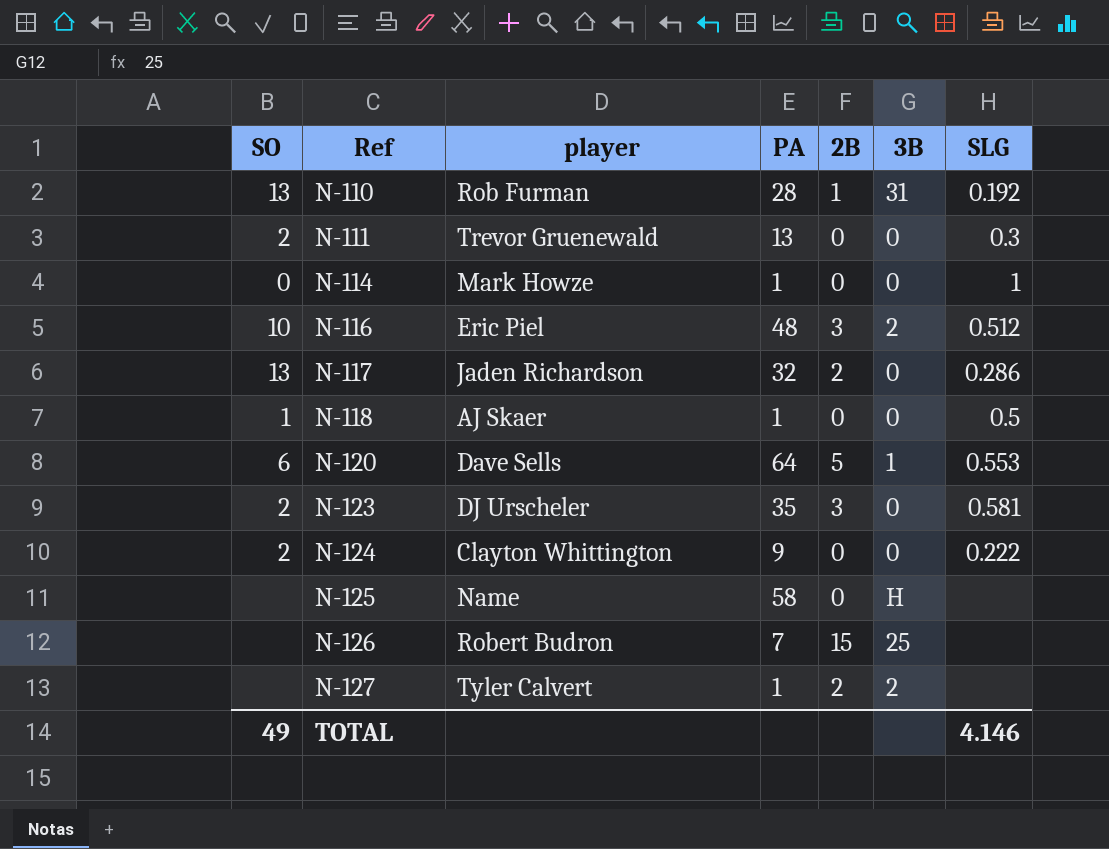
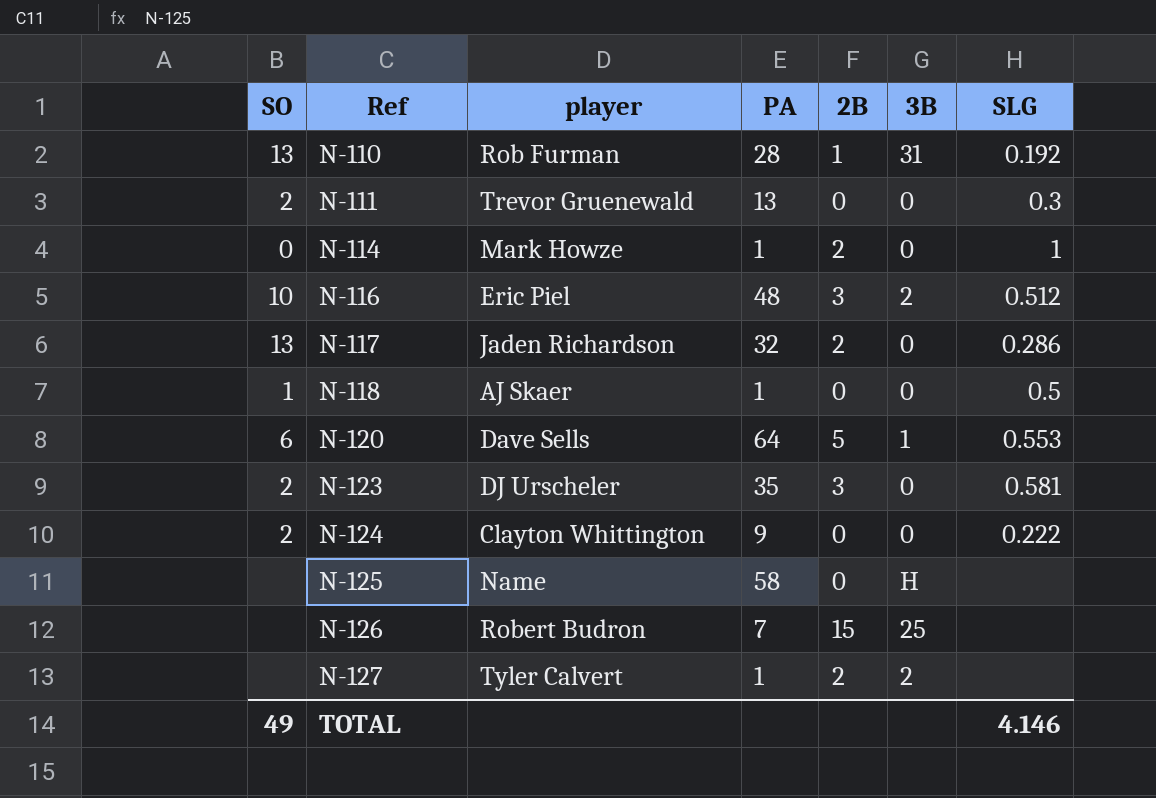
N-114 | 2B: 0 -> 2

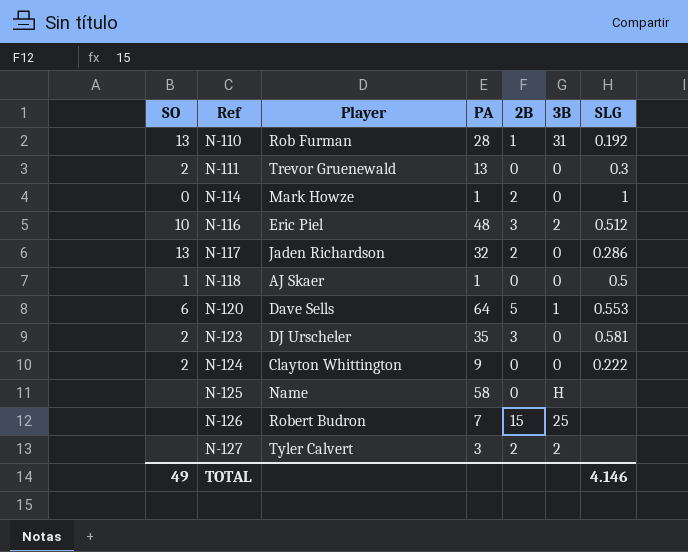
column name: player -> Player
N-127 | PA: 1 -> 3

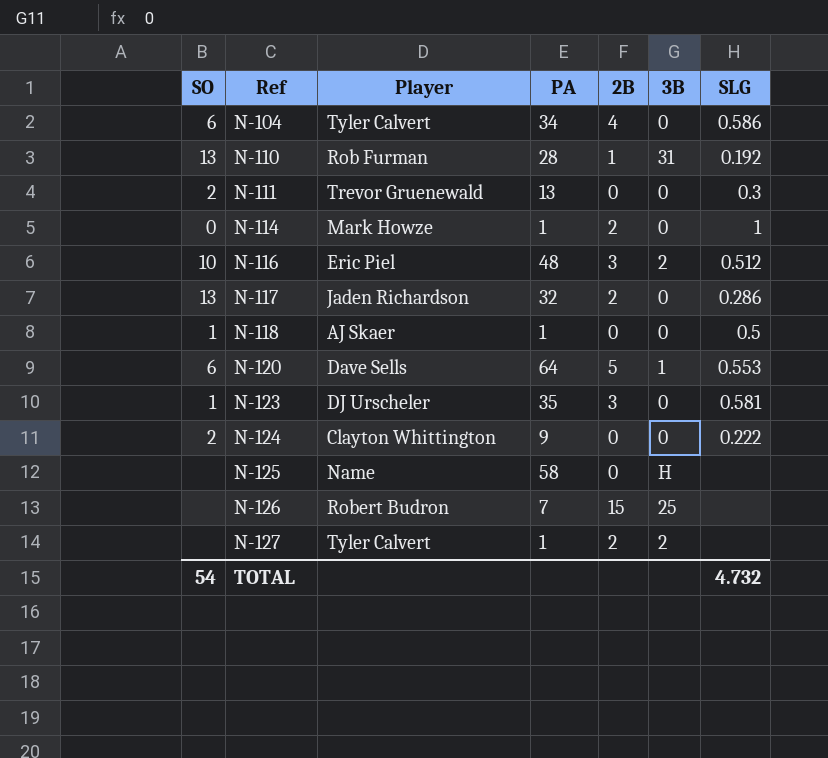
row N-104: none -> 6 | Tyler Calvert | 34 | 4 | 0 | 0.586
N-123 | SO: 2 -> 1
N-127 | PA: 3 -> 1
TOTAL | SO: 49 -> 54
TOTAL | SLG: 4.146 -> 4.732

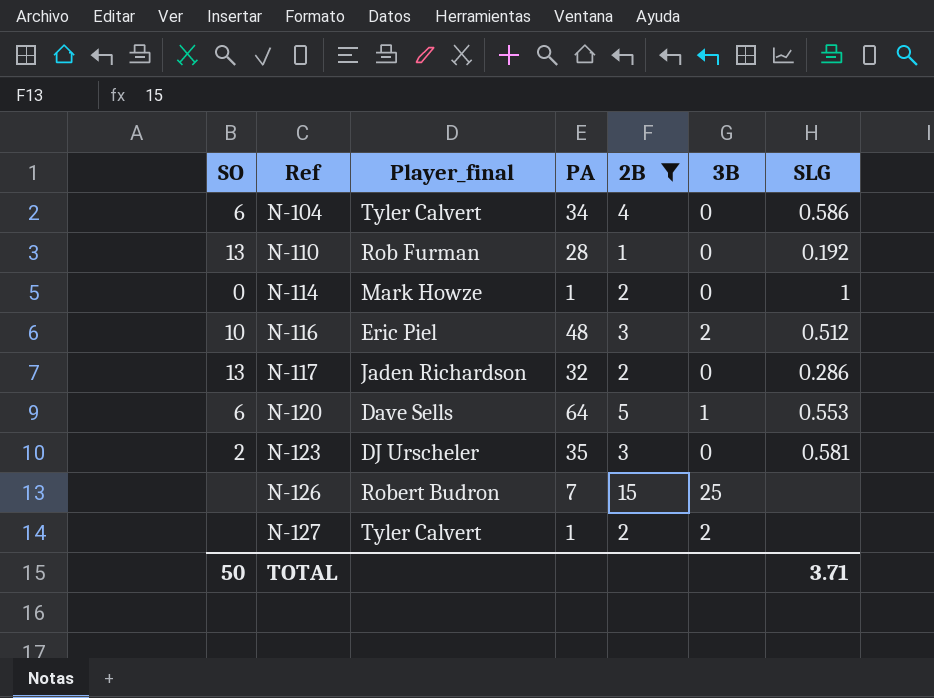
filter: none -> 2B != 0
column name: Player -> Player_final
N-110 | 3B: 31 -> 0
N-123 | SO: 1 -> 2
TOTAL | SO: 54 -> 50
TOTAL | SLG: 4.732 -> 3.71

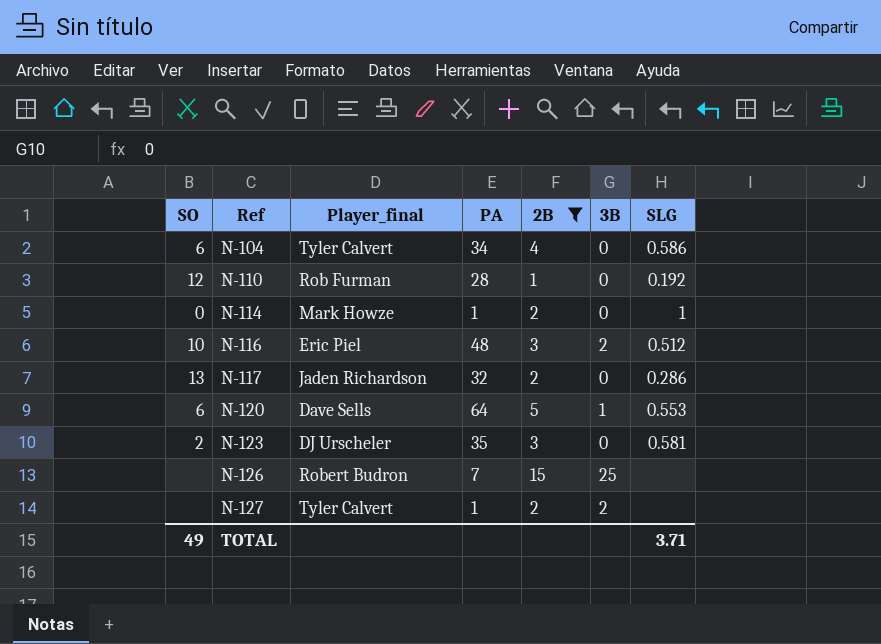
N-110 | SO: 13 -> 12
TOTAL | SO: 50 -> 49

